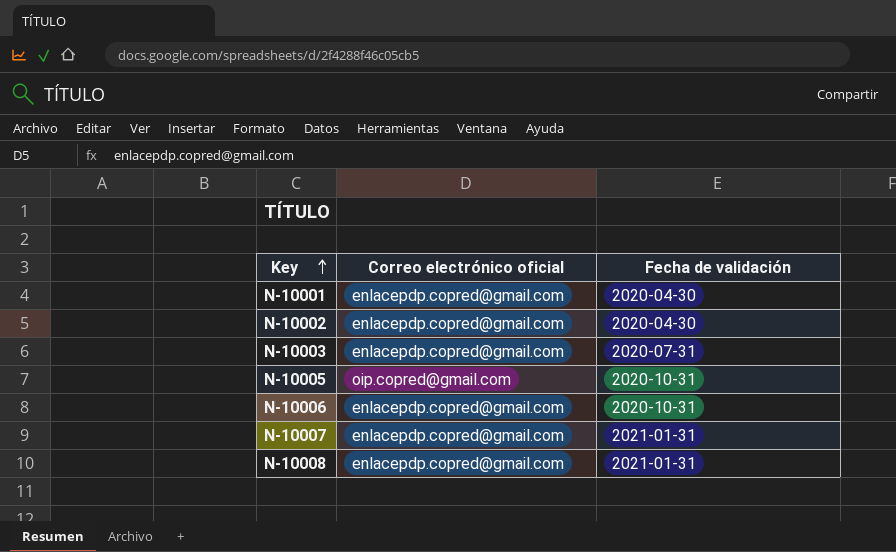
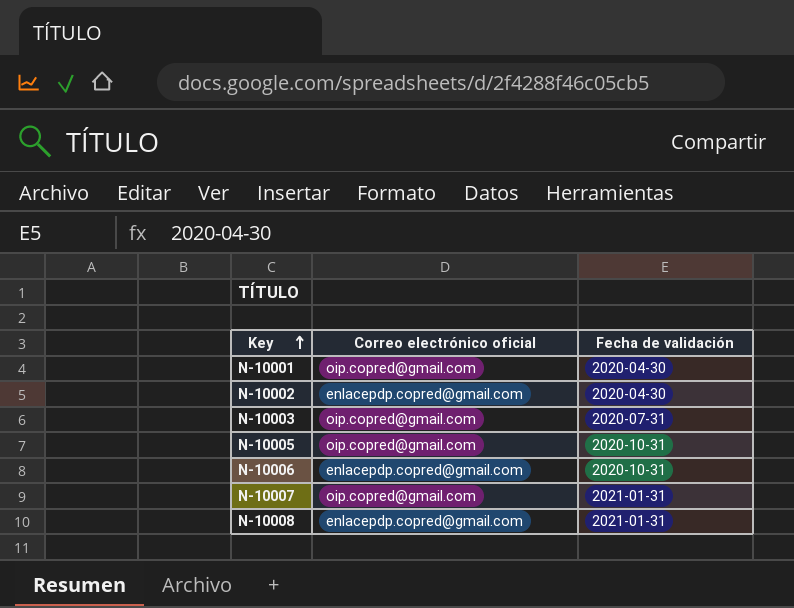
N-10001 | Correo electrónico oficial: enlacepdp.copred@gmail.com -> oip.copred@gmail.com
N-10003 | Correo electrónico oficial: enlacepdp.copred@gmail.com -> oip.copred@gmail.com
N-10007 | Correo electrónico oficial: enlacepdp.copred@gmail.com -> oip.copred@gmail.com

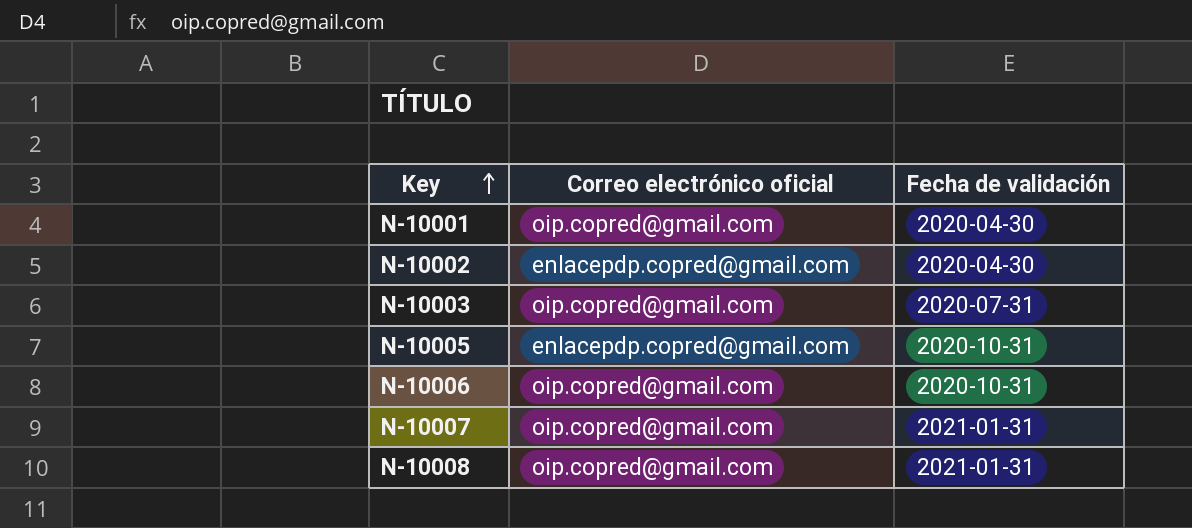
N-10005 | Correo electrónico oficial: oip.copred@gmail.com -> enlacepdp.copred@gmail.com
N-10006 | Correo electrónico oficial: enlacepdp.copred@gmail.com -> oip.copred@gmail.com
N-10008 | Correo electrónico oficial: enlacepdp.copred@gmail.com -> oip.copred@gmail.com

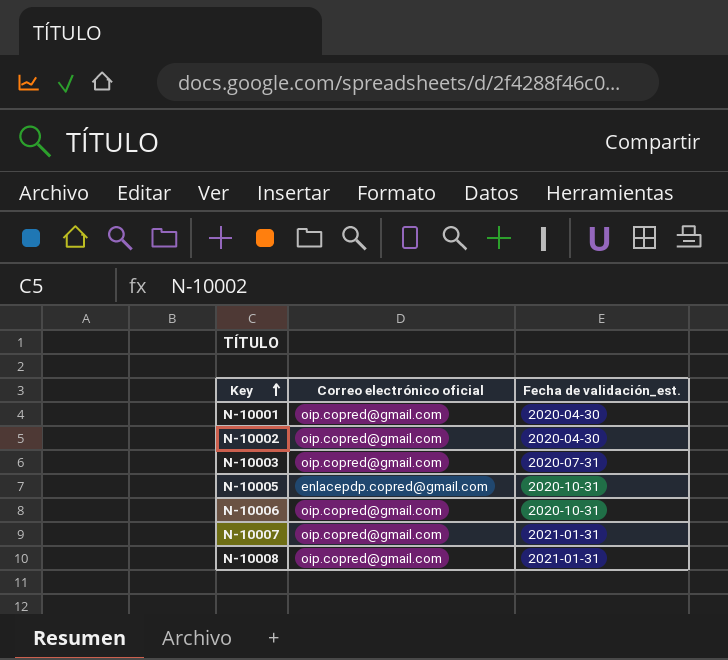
column name: Fecha de validación -> Fecha de validación_est.
N-10002 | Correo electrónico oficial: enlacepdp.copred@gmail.com -> oip.copred@gmail.com

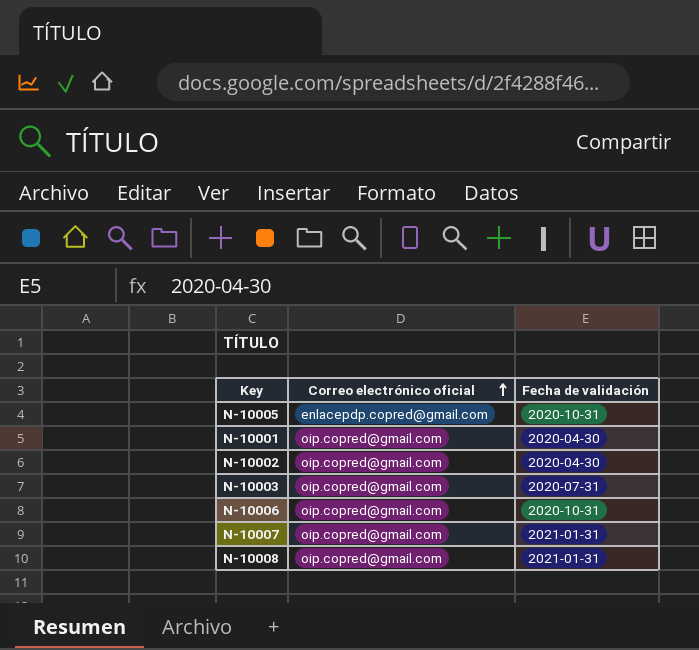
row order: Key ascending -> Correo electrónico oficial ascending
column name: Fecha de validación_est. -> Fecha de validación

